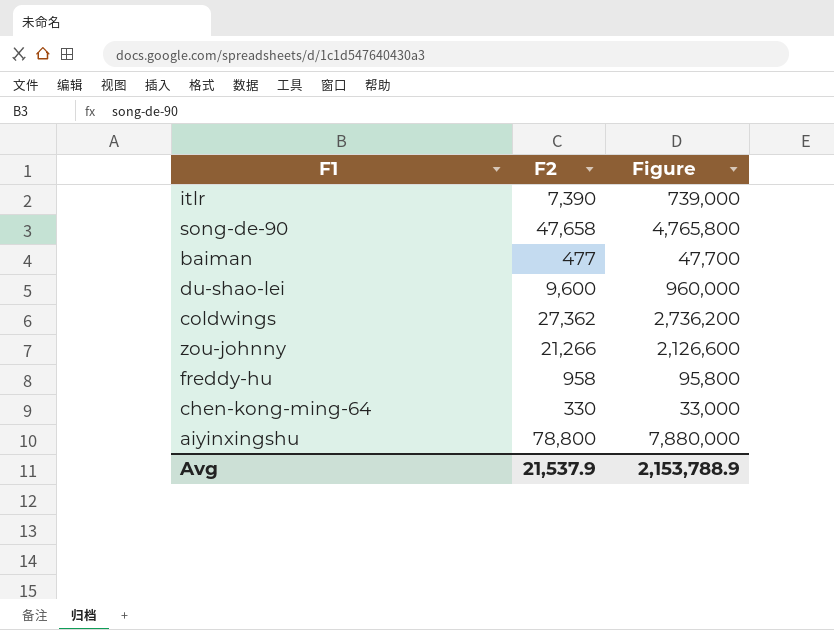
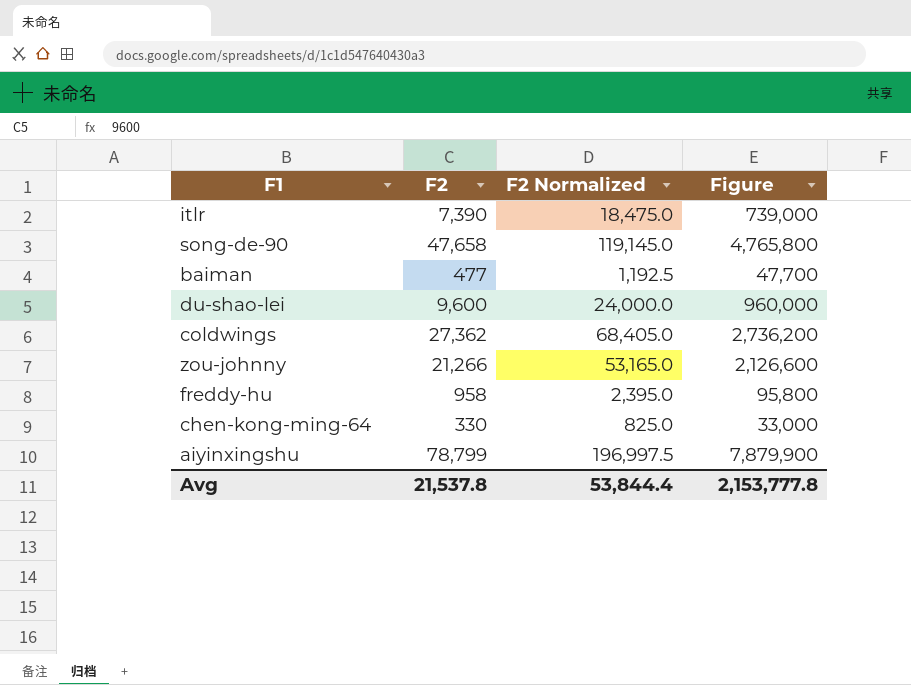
column F2 Normalized | formula: none -> [F2] * 2.5
aiyinxingshu | F2: 78,800 -> 78,799
aiyinxingshu | Figure: 7,880,000 -> 7,879,900
Avg | F2: 21,537.9 -> 21,537.8
Avg | Figure: 2,153,788.9 -> 2,153,777.8

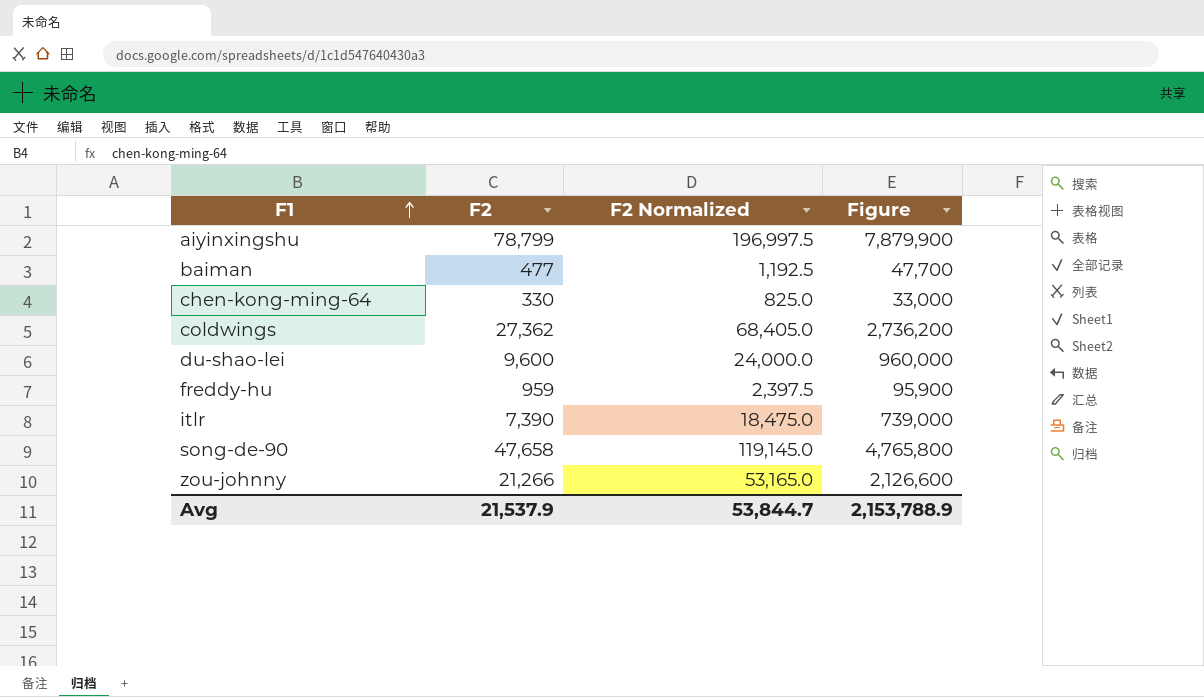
row order: none -> F1 ascending
freddy-hu | F2: 958 -> 959
freddy-hu | F2 Normalized: 2,395.0 -> 2,397.5
freddy-hu | Figure: 95,800 -> 95,900
Avg | F2: 21,537.8 -> 21,537.9
Avg | F2 Normalized: 53,844.4 -> 53,844.7
Avg | Figure: 2,153,777.8 -> 2,153,788.9

